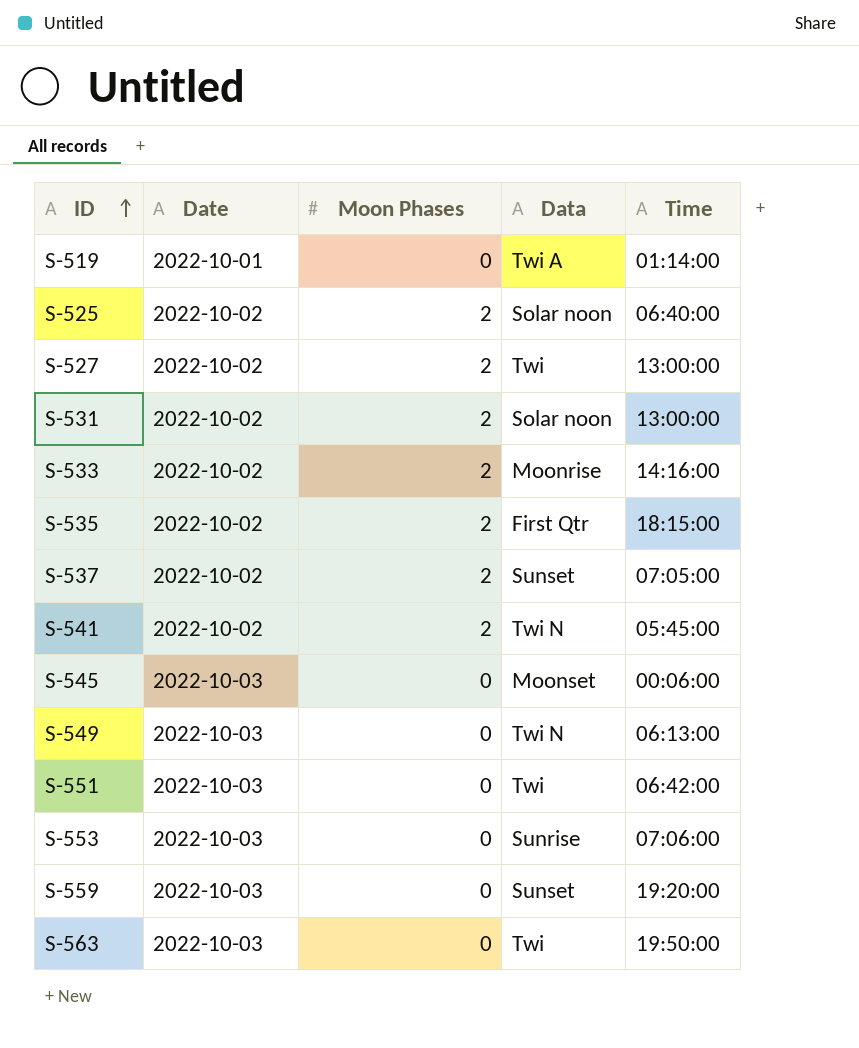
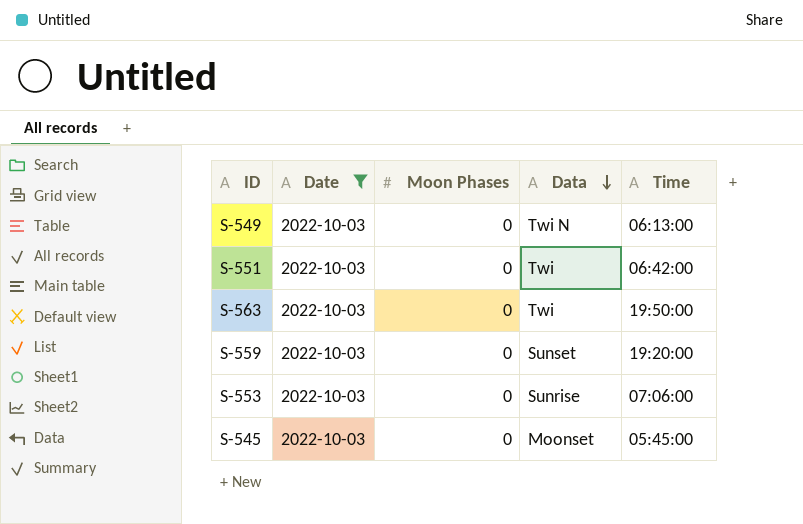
filter: none -> Date = 2022-10-03
row order: ID ascending -> Data descending
S-545 | Time: 00:06:00 -> 05:45:00

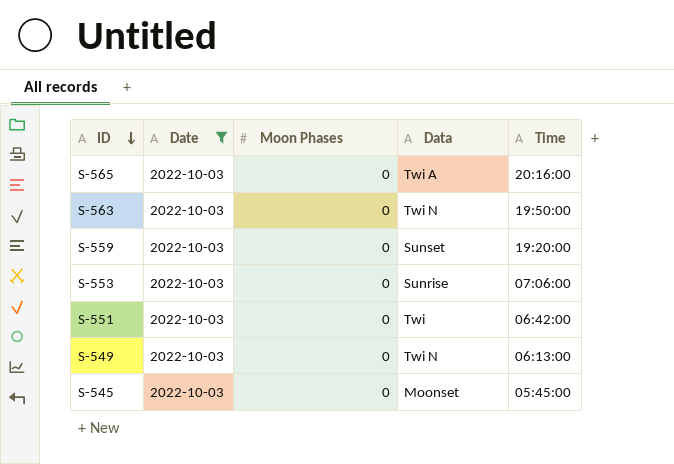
row order: Data descending -> ID descending
row S-565: none -> 2022-10-03 | 0 | Twi A | 20:16:00
S-563 | Data: Twi -> Twi N

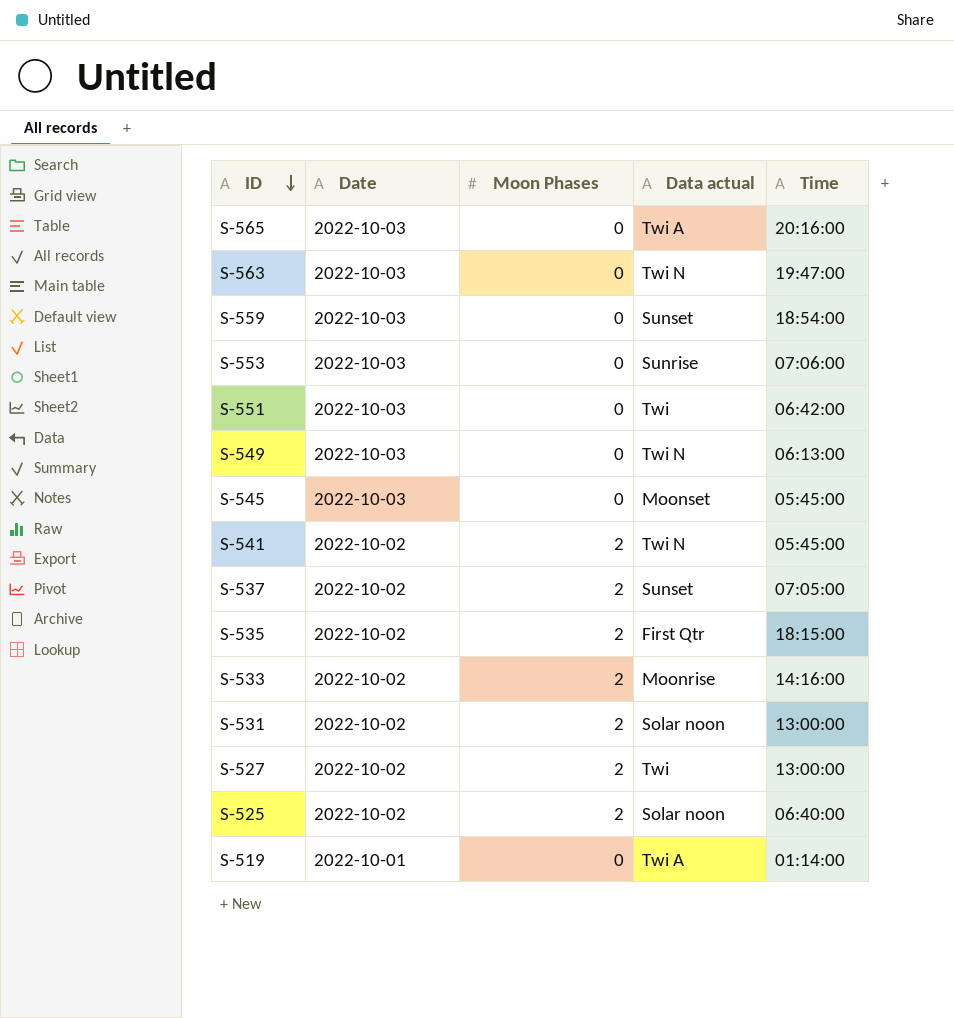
filter: Date = 2022-10-03 -> none
column name: Data -> Data actual
S-563 | Time: 19:50:00 -> 19:47:00
S-559 | Time: 19:20:00 -> 18:54:00

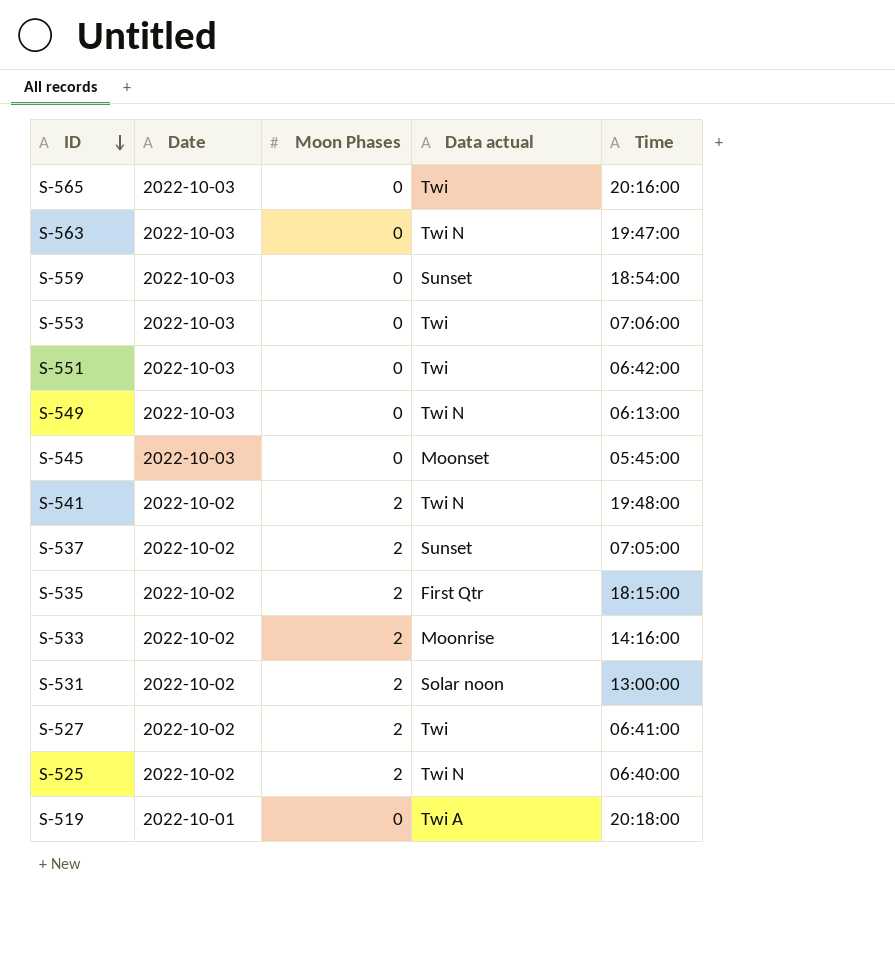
S-565 | Data actual: Twi A -> Twi
S-553 | Data actual: Sunrise -> Twi
S-541 | Time: 05:45:00 -> 19:48:00
S-527 | Time: 13:00:00 -> 06:41:00
S-525 | Data actual: Solar noon -> Twi N
S-519 | Time: 01:14:00 -> 20:18:00

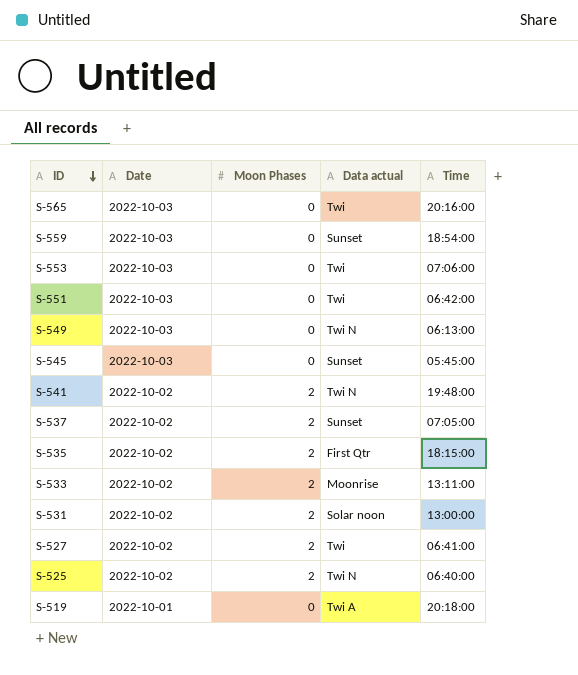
row S-563: 2022-10-03 | 0 | Twi N | 19:47:00 -> none
S-545 | Data actual: Moonset -> Sunset
S-533 | Time: 14:16:00 -> 13:11:00

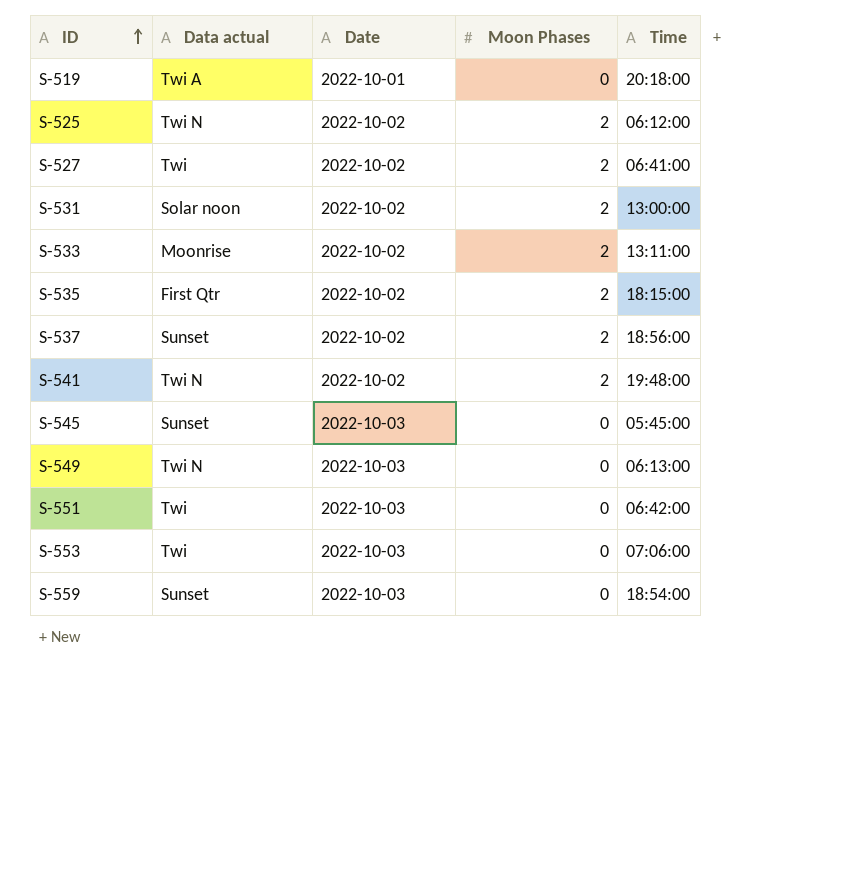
row order: ID descending -> ID ascending
column Data actual | position: 4 -> 2
row S-565: 2022-10-03 | 0 | Twi | 20:16:00 -> none
S-525 | Time: 06:40:00 -> 06:12:00
S-537 | Time: 07:05:00 -> 18:56:00

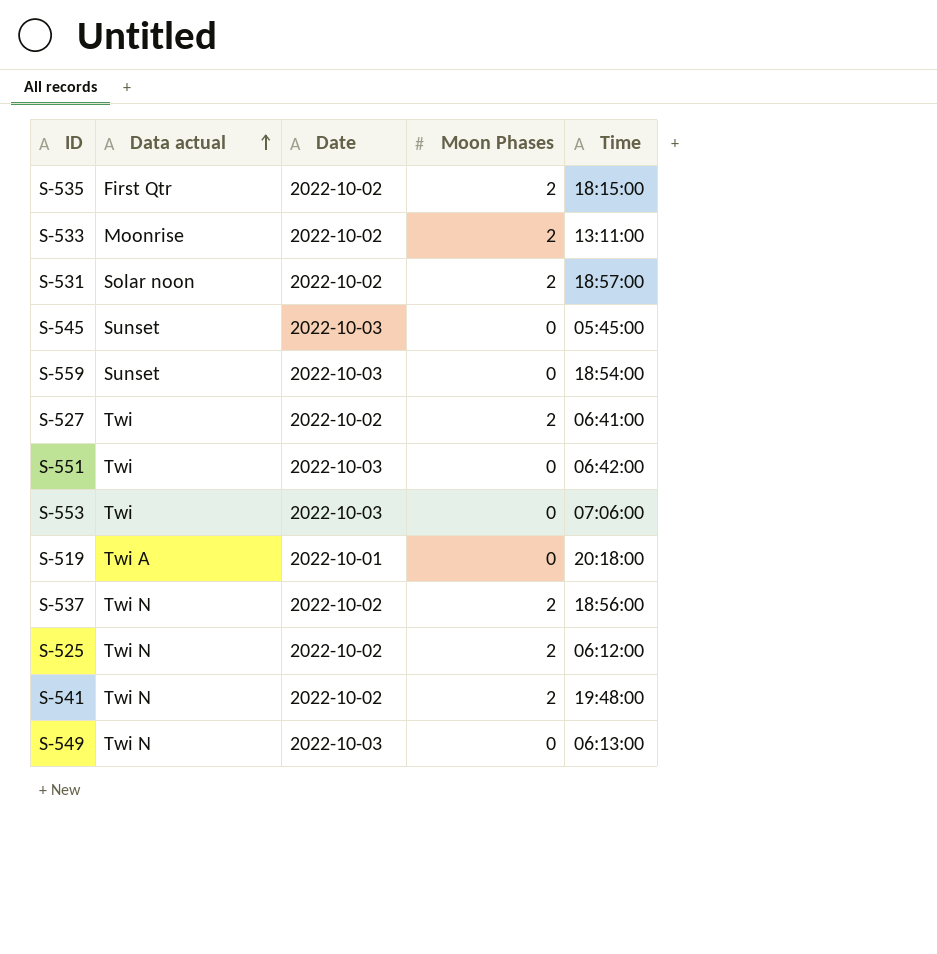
row order: ID ascending -> Data actual ascending
S-531 | Time: 13:00:00 -> 18:57:00
S-537 | Data actual: Sunset -> Twi N

